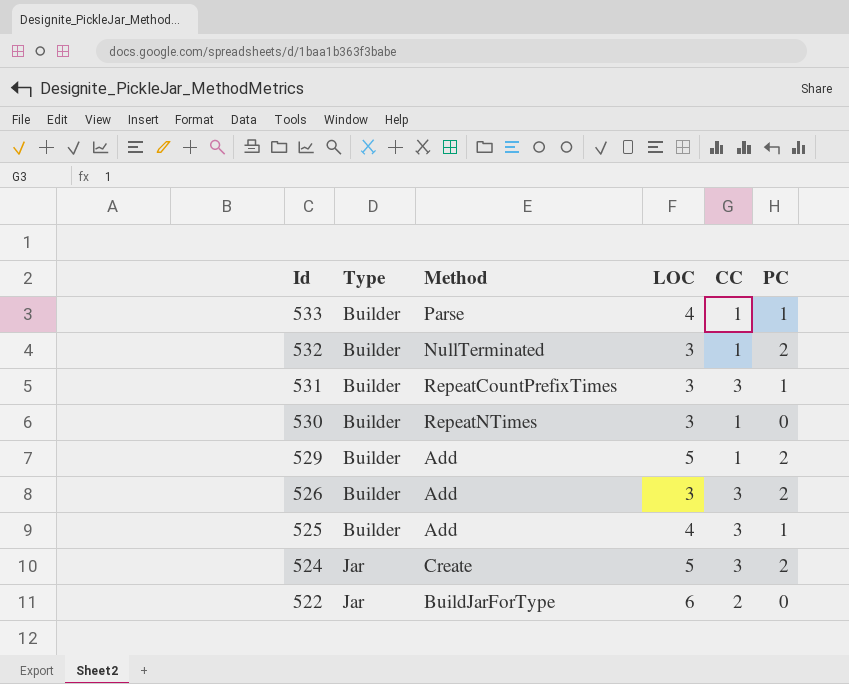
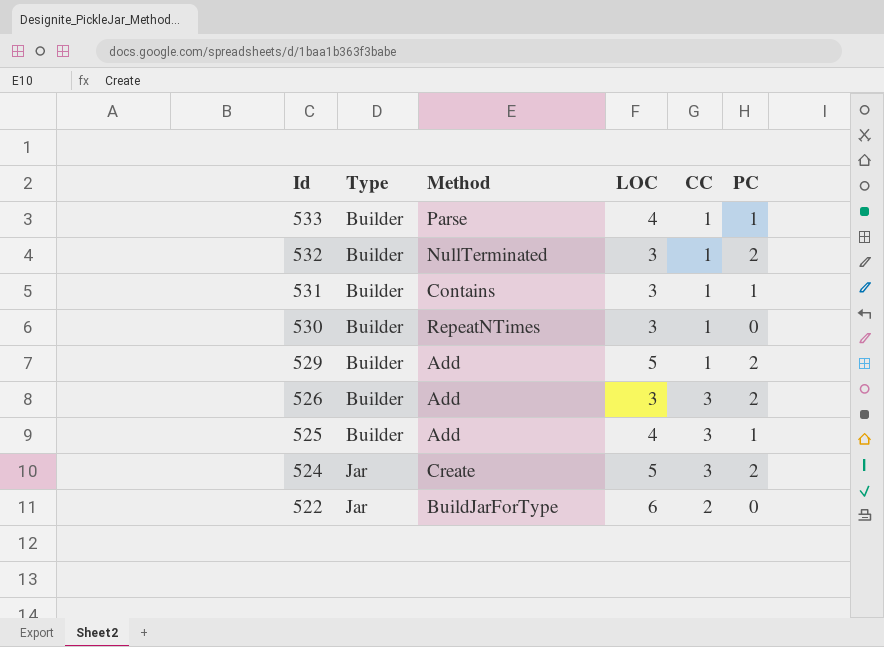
531 | Method: RepeatCountPrefixTimes -> Contains
531 | CC: 3 -> 1

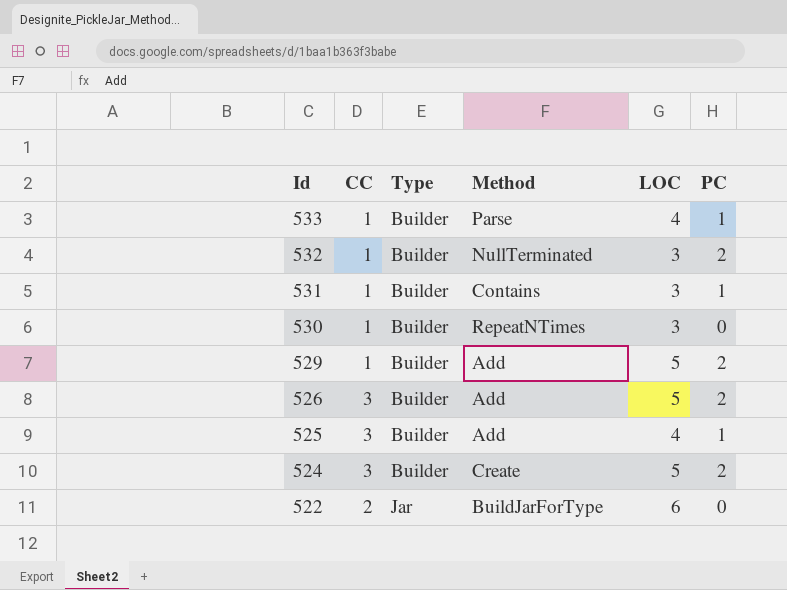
column CC | position: 5 -> 2
526 | LOC: 3 -> 5
524 | Type: Jar -> Builder

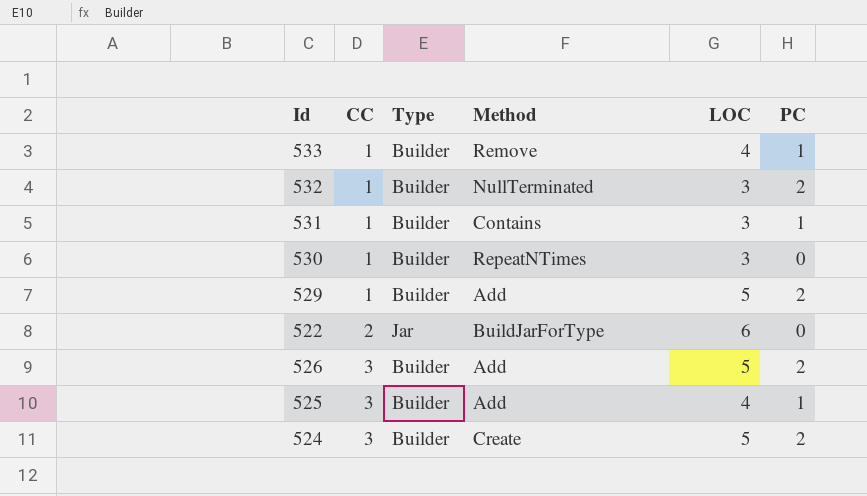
row order: Id descending -> CC ascending
533 | Method: Parse -> Remove

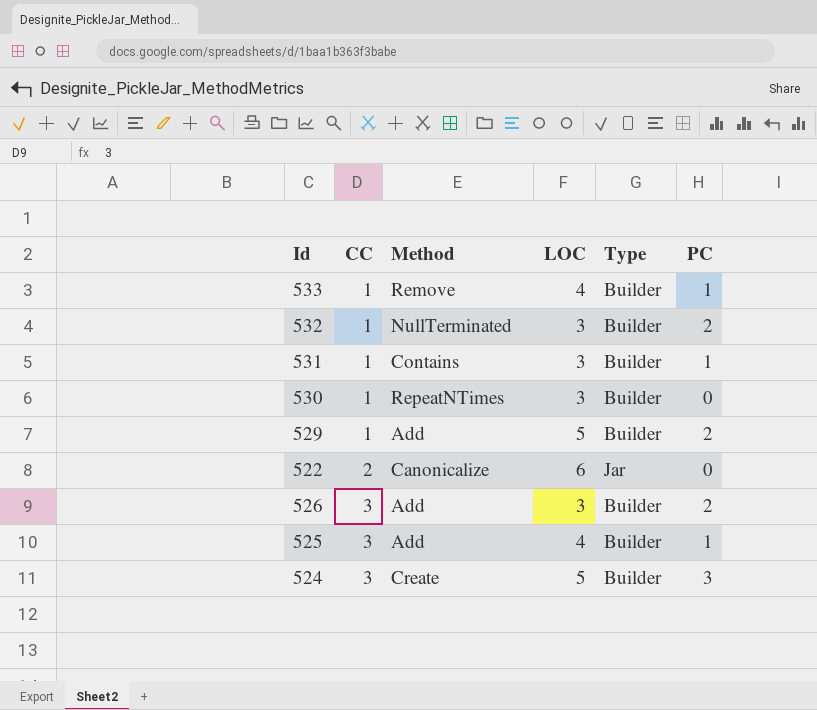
column Type | position: 3 -> 5
522 | Method: BuildJarForType -> Canonicalize
526 | LOC: 5 -> 3
524 | PC: 2 -> 3

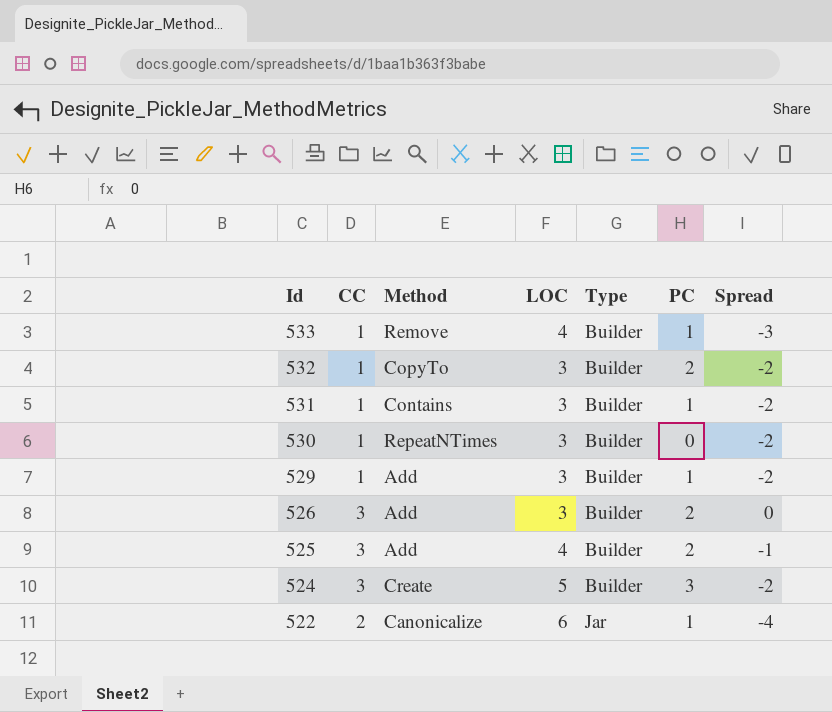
row order: CC ascending -> Id descending
column Spread | formula: none -> [CC] - [LOC]
532 | Method: NullTerminated -> CopyTo
529 | LOC: 5 -> 3
529 | PC: 2 -> 1
525 | PC: 1 -> 2
522 | PC: 0 -> 1

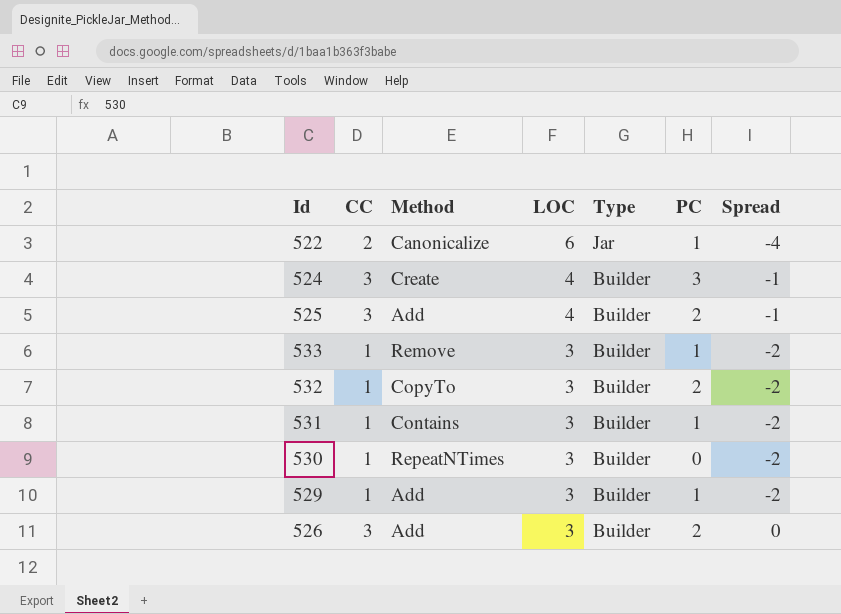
row order: Id descending -> LOC descending
524 | LOC: 5 -> 4
524 | Spread: -2 -> -1
533 | LOC: 4 -> 3
533 | Spread: -3 -> -2

